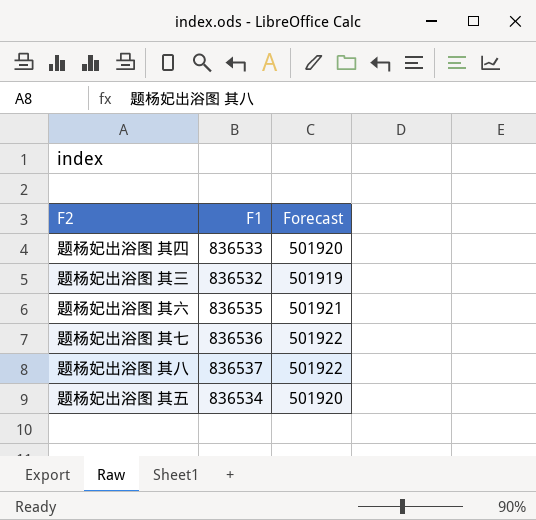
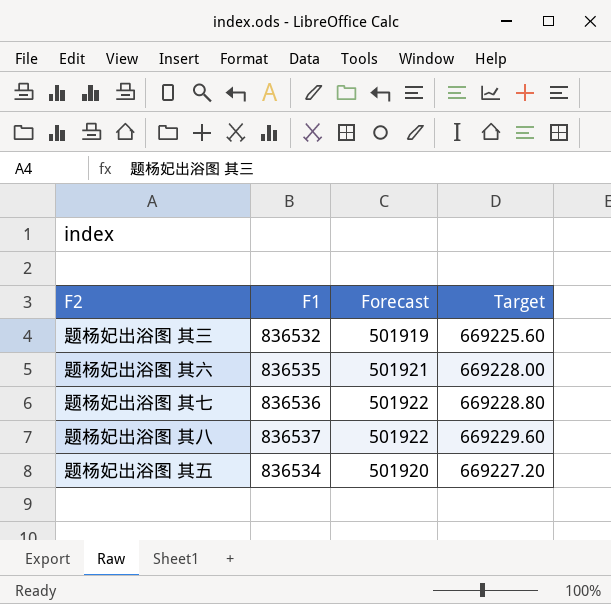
column Target | formula: none -> [F1] * 0.8
row 题杨妃出浴图 其四: 836533 | 501920 -> none

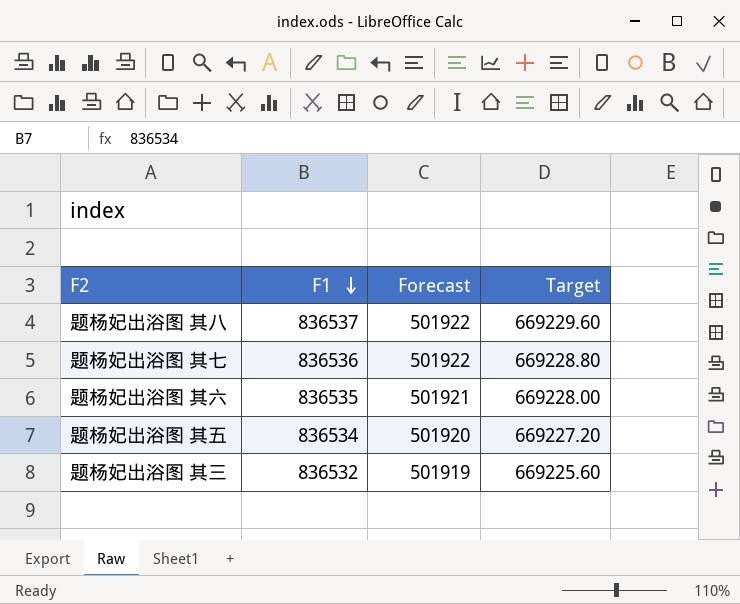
row order: none -> F1 descending

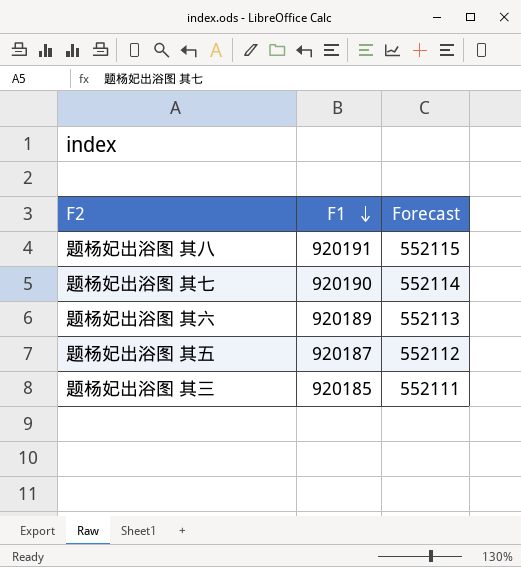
column Target | formula: [F1] * 0.8 -> none
题杨妃出浴图 其八 | F1: 836537 -> 920191
题杨妃出浴图 其八 | Forecast: 501922 -> 552115
题杨妃出浴图 其七 | F1: 836536 -> 920190
题杨妃出浴图 其七 | Forecast: 501922 -> 552114
题杨妃出浴图 其六 | F1: 836535 -> 920189
题杨妃出浴图 其六 | Forecast: 501921 -> 552113
题杨妃出浴图 其五 | F1: 836534 -> 920187
题杨妃出浴图 其五 | Forecast: 501920 -> 552112
题杨妃出浴图 其三 | F1: 836532 -> 920185
题杨妃出浴图 其三 | Forecast: 501919 -> 552111

